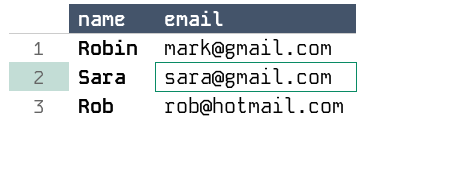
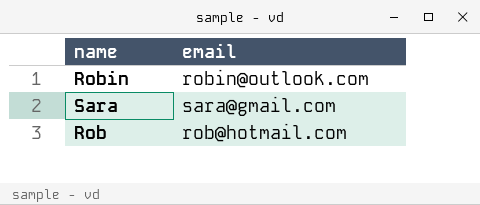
Robin | email: mark@gmail.com -> robin@outlook.com

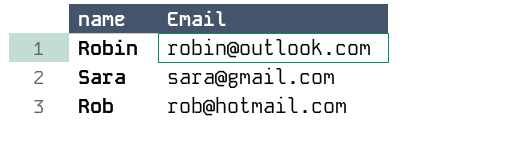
column name: email -> Email

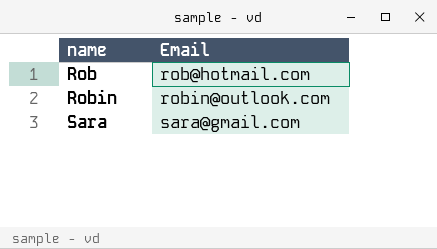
row order: none -> name ascending

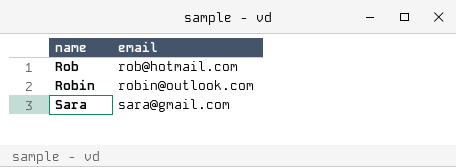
column name: Email -> email

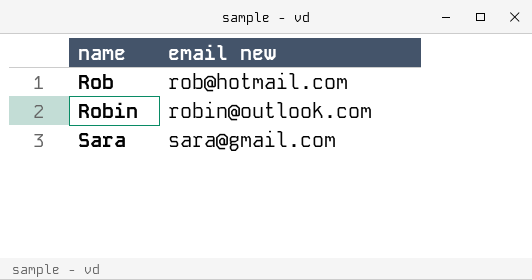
column name: email -> email new

